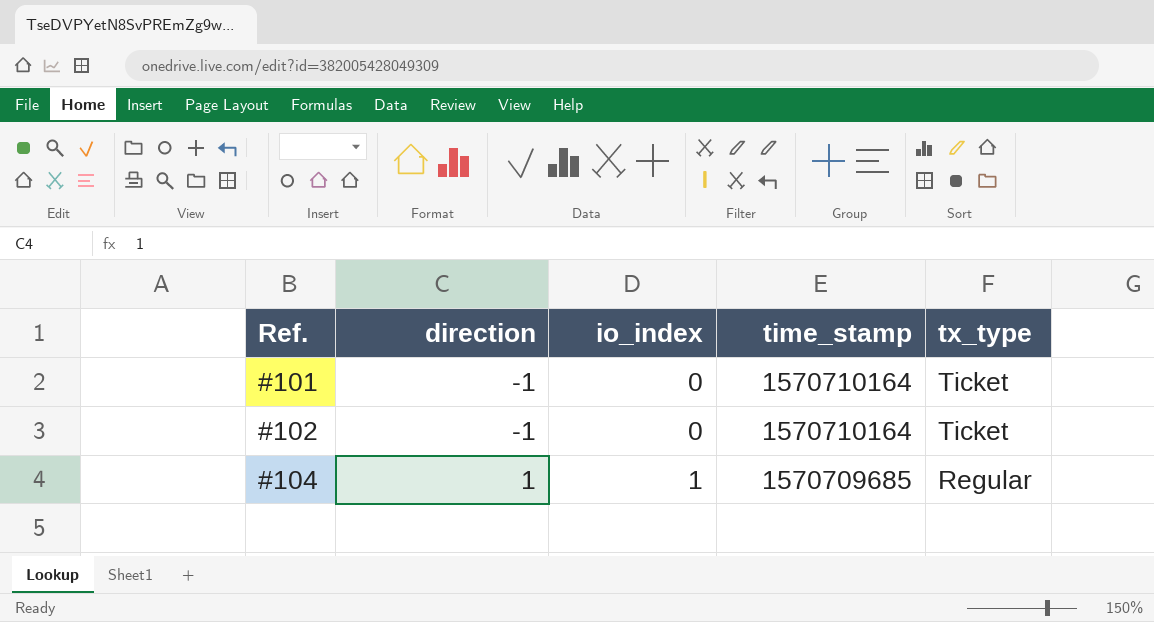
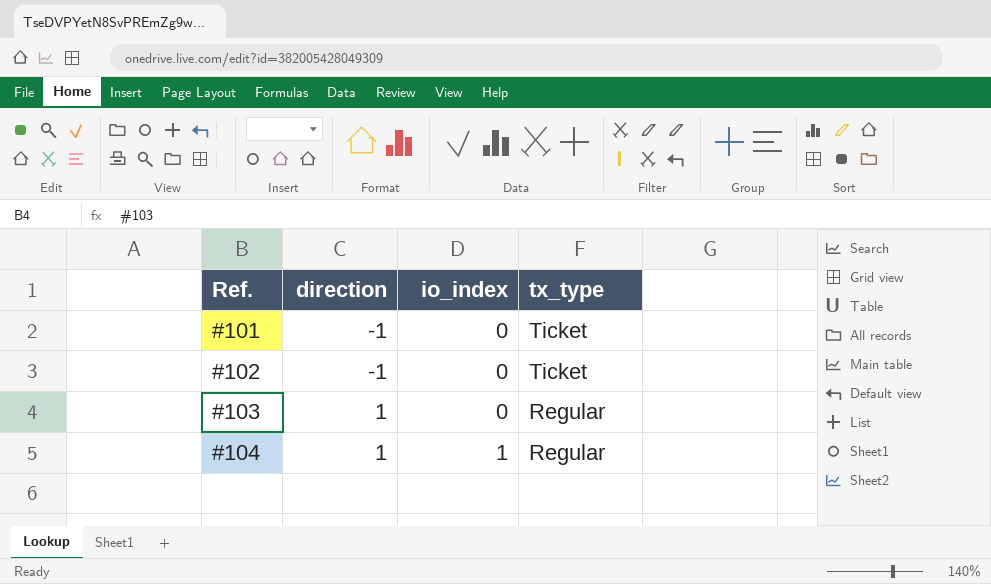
column time_stamp | position: 4 -> none
row #103: none -> 1 | 0 | Regular

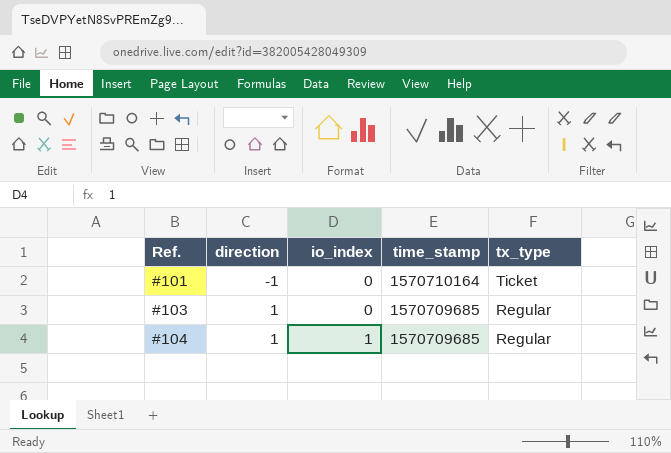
column time_stamp | position: none -> 4
row #102: -1 | 0 | Ticket -> none

